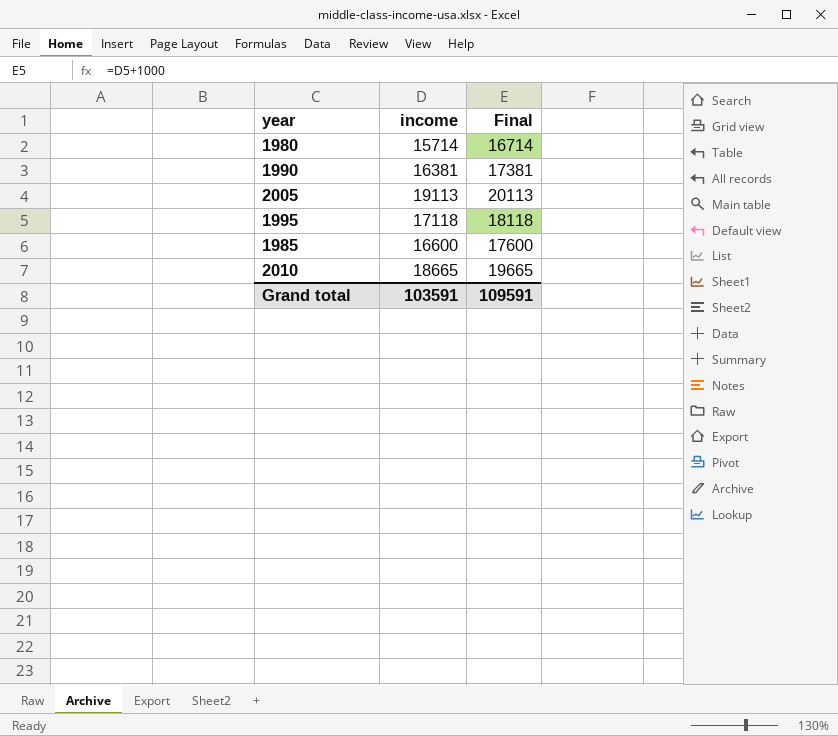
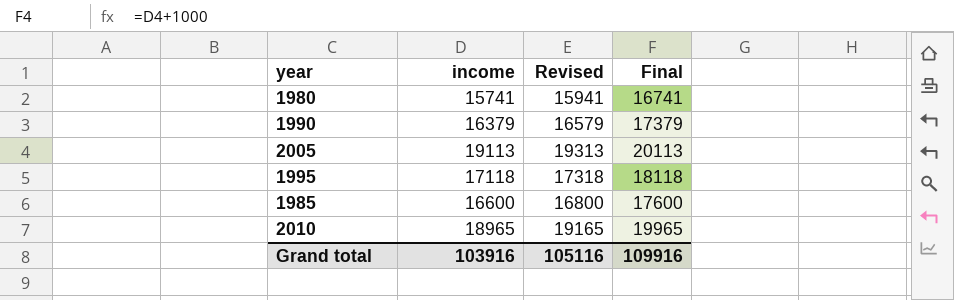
column Revised | formula: none -> [income] + 200
1980 | income: 15714 -> 15741
1980 | Final: 16714 -> 16741
1990 | income: 16381 -> 16379
1990 | Final: 17381 -> 17379
2010 | income: 18665 -> 18965
2010 | Final: 19665 -> 19965
Grand total | income: 103591 -> 103916
Grand total | Final: 109591 -> 109916

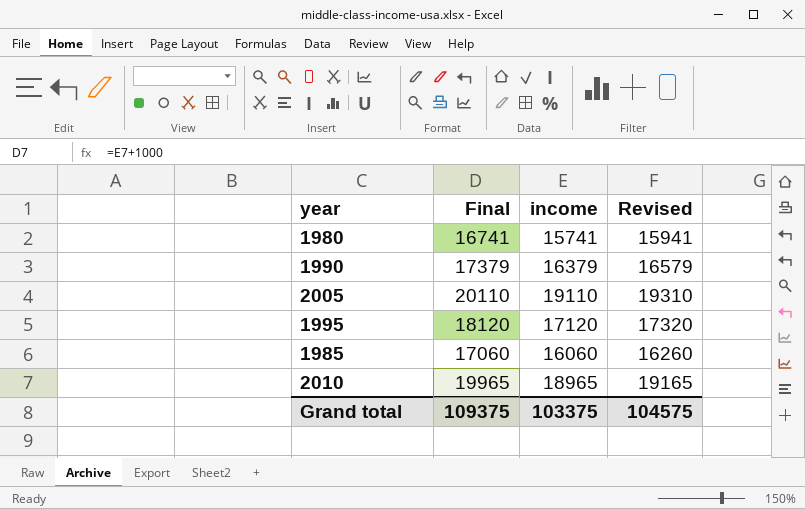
column Final | position: 4 -> 2
2005 | Final: 20113 -> 20110
2005 | income: 19113 -> 19110
2005 | Revised: 19313 -> 19310
1995 | Final: 18118 -> 18120
1995 | income: 17118 -> 17120
1995 | Revised: 17318 -> 17320
1985 | Final: 17600 -> 17060
1985 | income: 16600 -> 16060
1985 | Revised: 16800 -> 16260
Grand total | Final: 109916 -> 109375
Grand total | income: 103916 -> 103375
Grand total | Revised: 105116 -> 104575

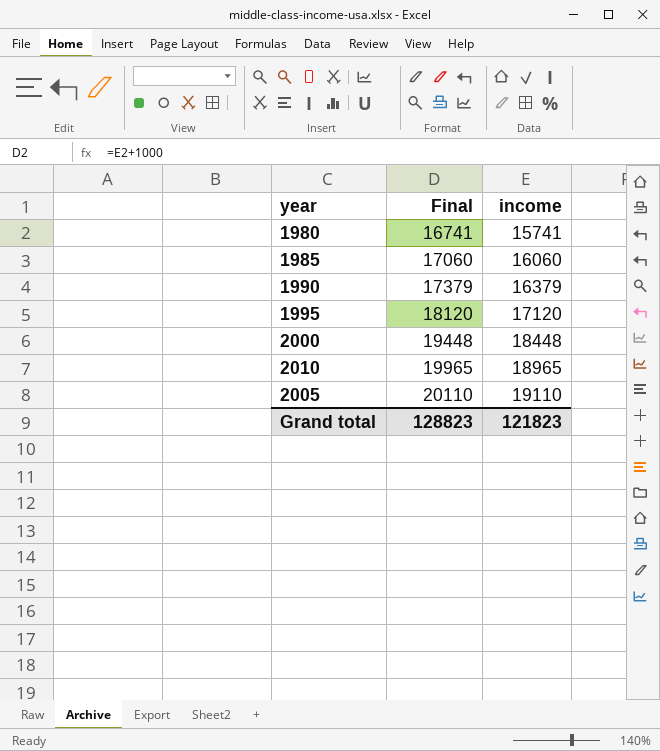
row order: none -> Final ascending
column Revised | formula: [income] + 200 -> none
row 2000: none -> 19448 | 18448
Grand total | Final: 109375 -> 128823
Grand total | income: 103375 -> 121823

